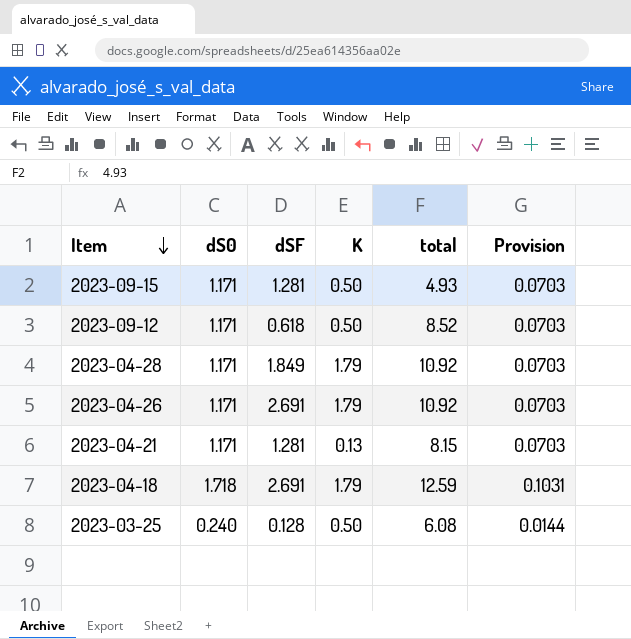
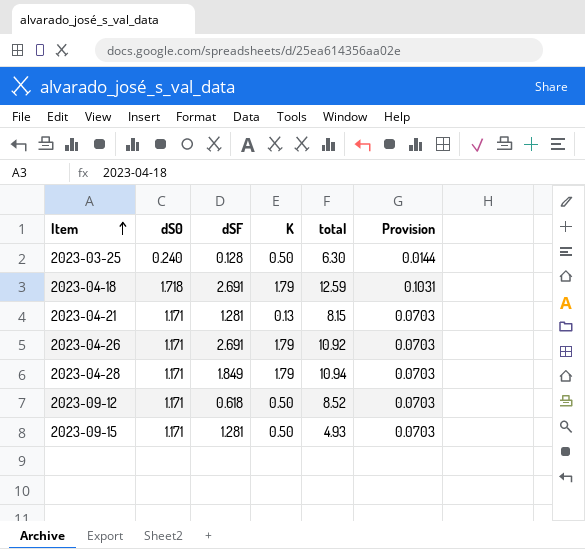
row order: Item descending -> Item ascending
2023-03-25 | total: 6.08 -> 6.30
2023-04-28 | total: 10.92 -> 10.94

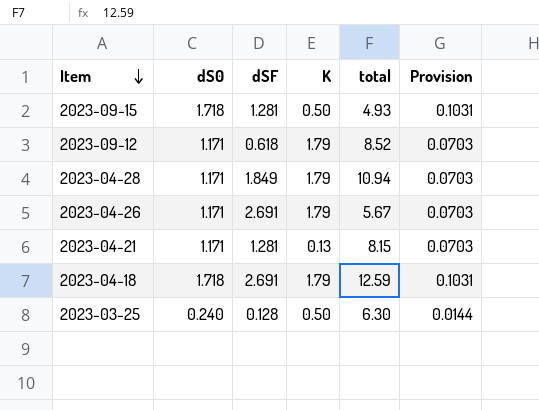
row order: Item ascending -> Item descending
2023-09-15 | dS0: 1.171 -> 1.718
2023-09-15 | Provision: 0.0703 -> 0.1031
2023-09-12 | K: 0.50 -> 1.79
2023-04-26 | total: 10.92 -> 5.67

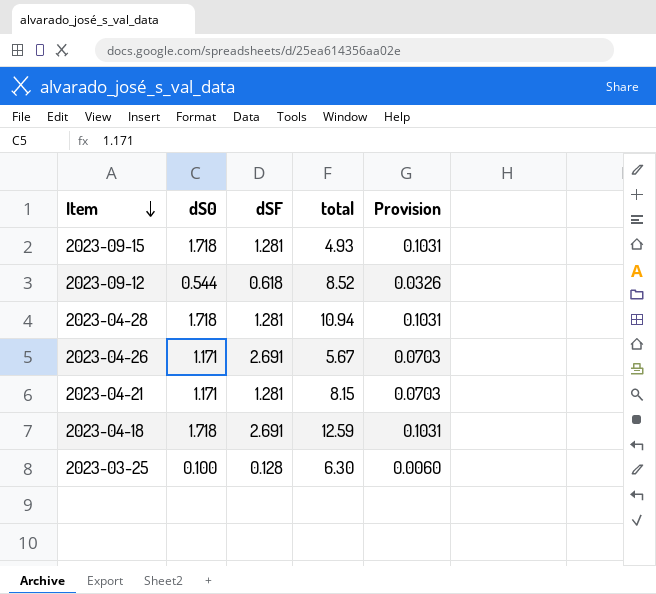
column K | position: 4 -> none
2023-09-12 | dS0: 1.171 -> 0.544
2023-09-12 | Provision: 0.0703 -> 0.0326
2023-04-28 | dS0: 1.171 -> 1.718
2023-04-28 | dSF: 1.849 -> 1.281
2023-04-28 | Provision: 0.0703 -> 0.1031
2023-03-25 | dS0: 0.240 -> 0.100
2023-03-25 | Provision: 0.0144 -> 0.0060

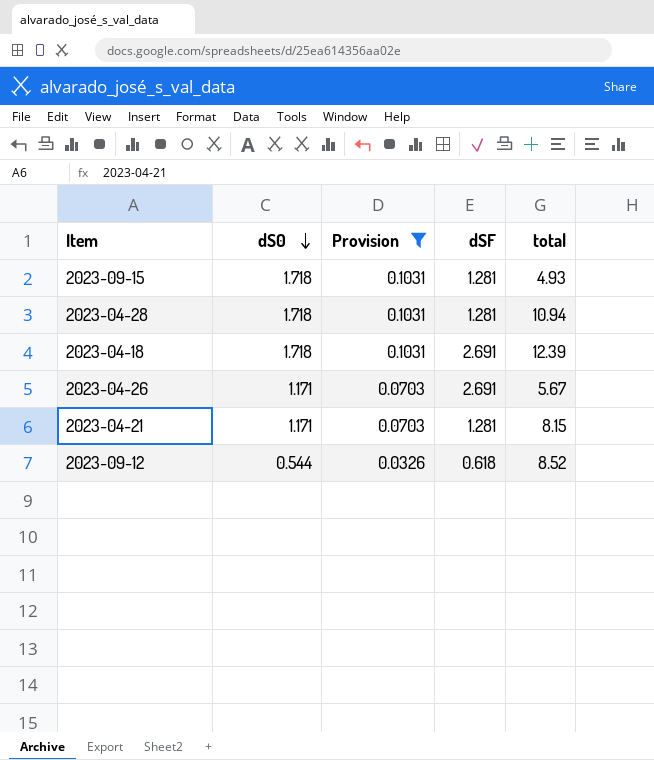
filter: none -> Provision != 0.0060
row order: Item descending -> dS0 descending
column Provision | position: 5 -> 3
2023-04-18 | total: 12.59 -> 12.39

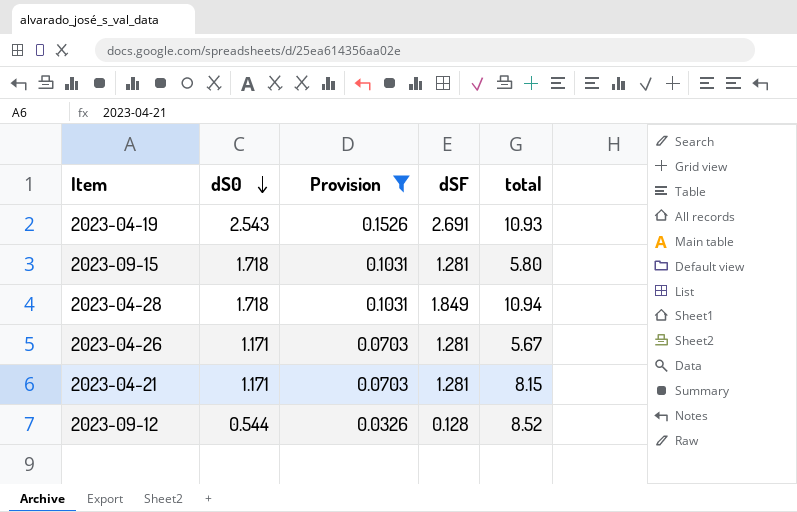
row 2023-04-18: 1.718 | 0.1031 | 2.691 | 12.39 -> none
row 2023-04-19: none -> 2.543 | 0.1526 | 2.691 | 10.93
2023-09-15 | total: 4.93 -> 5.80
2023-04-28 | dSF: 1.281 -> 1.849
2023-04-26 | dSF: 2.691 -> 1.281
2023-09-12 | dSF: 0.618 -> 0.128

